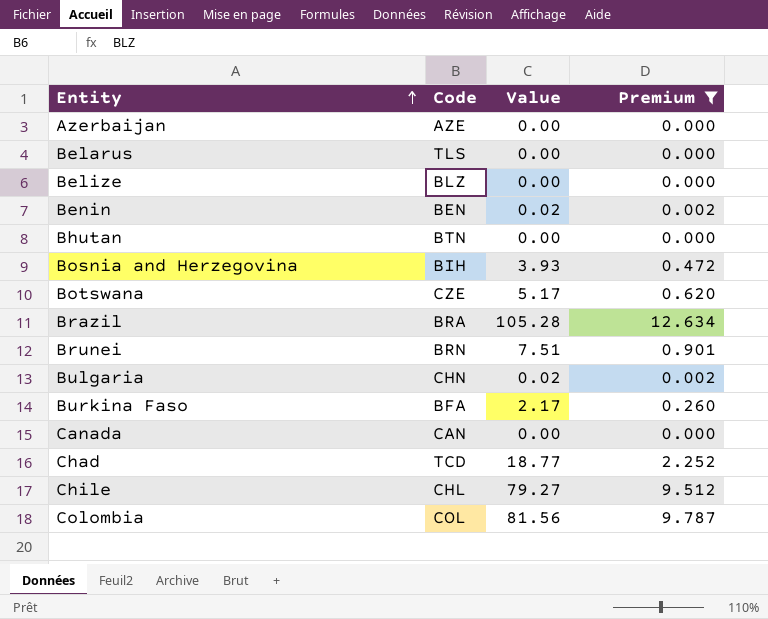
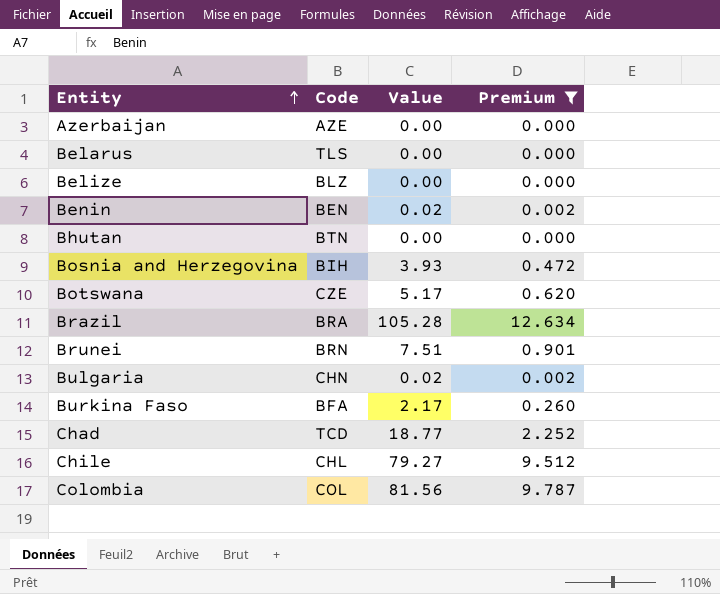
row Canada: CAN | 0.00 | 0.000 -> none

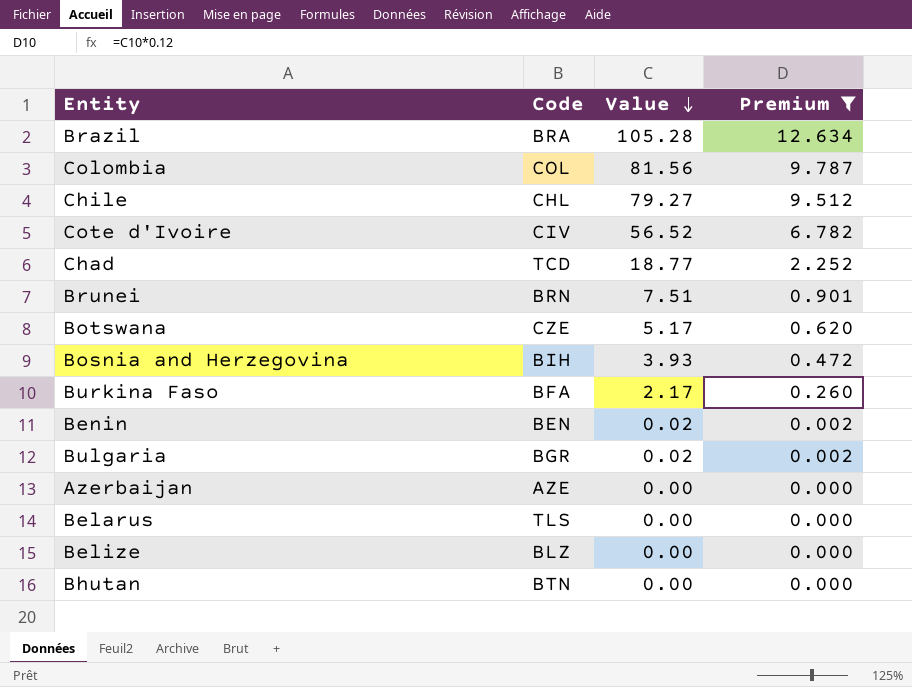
row order: Entity ascending -> Value descending
row Cote d'Ivoire: none -> CIV | 56.52 | 6.782
Bulgaria | Code: CHN -> BGR

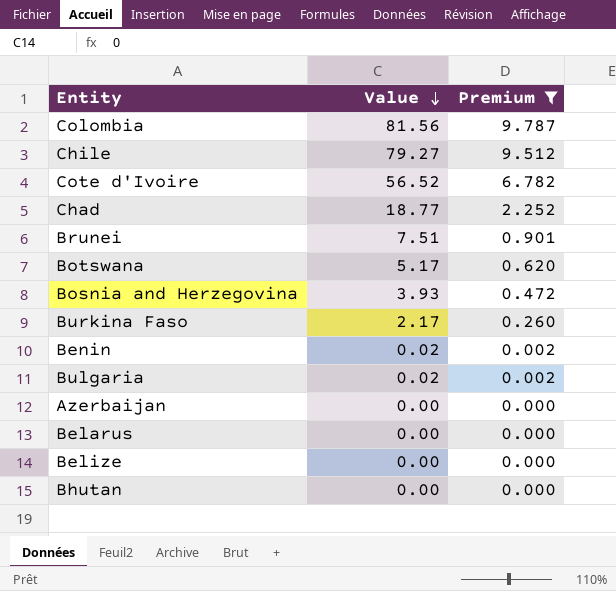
column Code | position: 2 -> none
row Brazil: BRA | 105.28 | 12.634 -> none

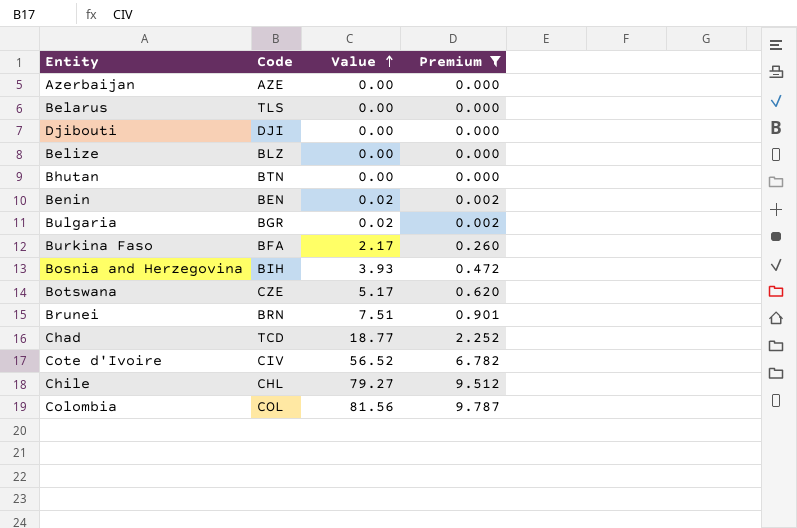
row order: Value descending -> Value ascending
column Code | position: none -> 2
row Djibouti: none -> DJI | 0.00 | 0.000

